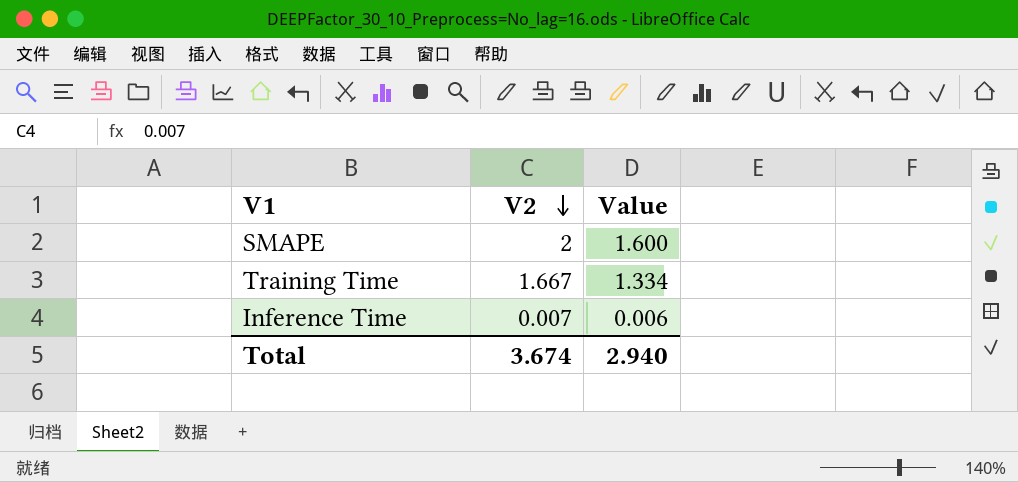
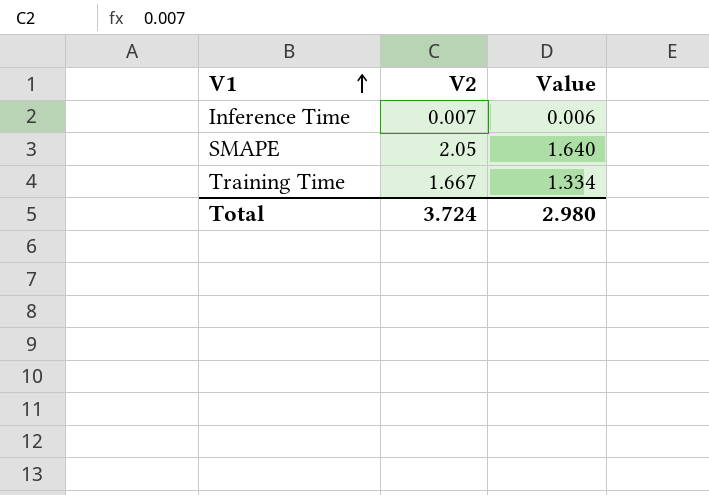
row order: V2 descending -> V1 ascending
SMAPE | V2: 2 -> 2.05
SMAPE | Value: 1.600 -> 1.640
Total | V2: 3.674 -> 3.724
Total | Value: 2.940 -> 2.980

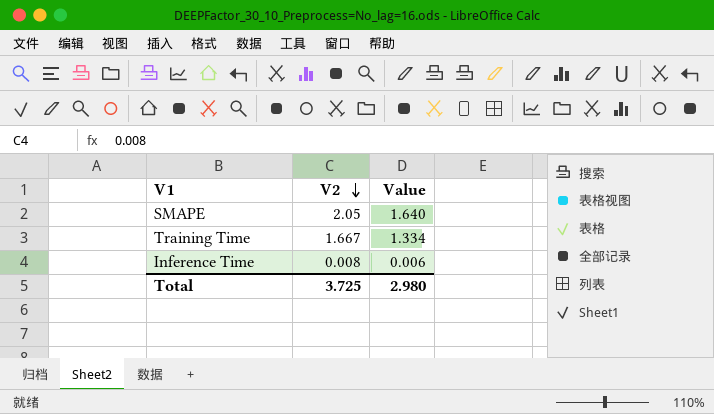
row order: V1 ascending -> V2 descending
Inference Time | V2: 0.007 -> 0.008
Total | V2: 3.724 -> 3.725

